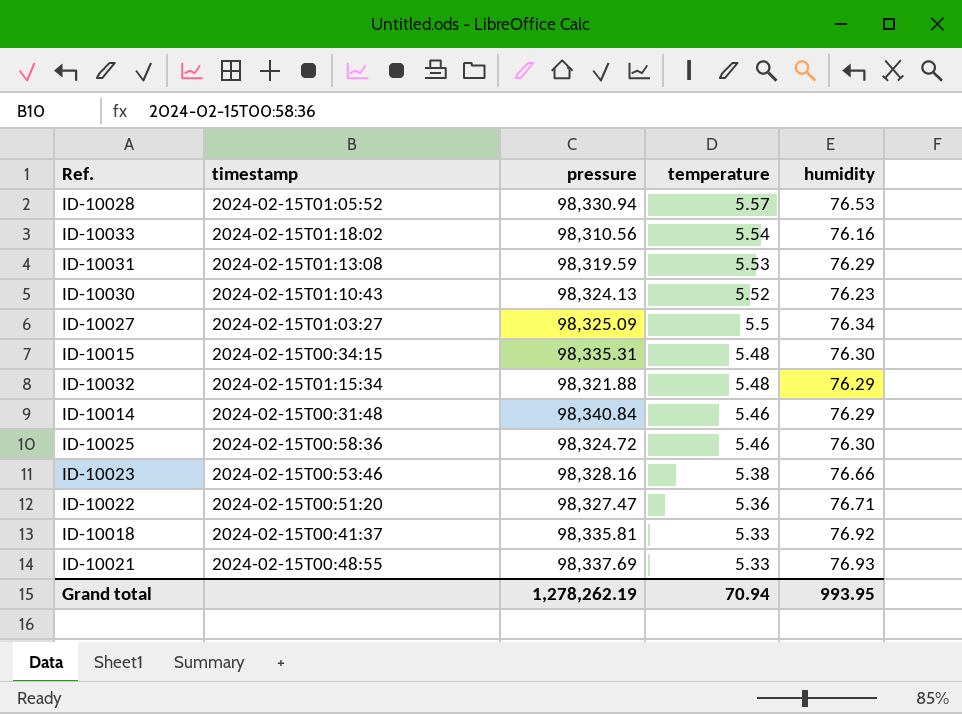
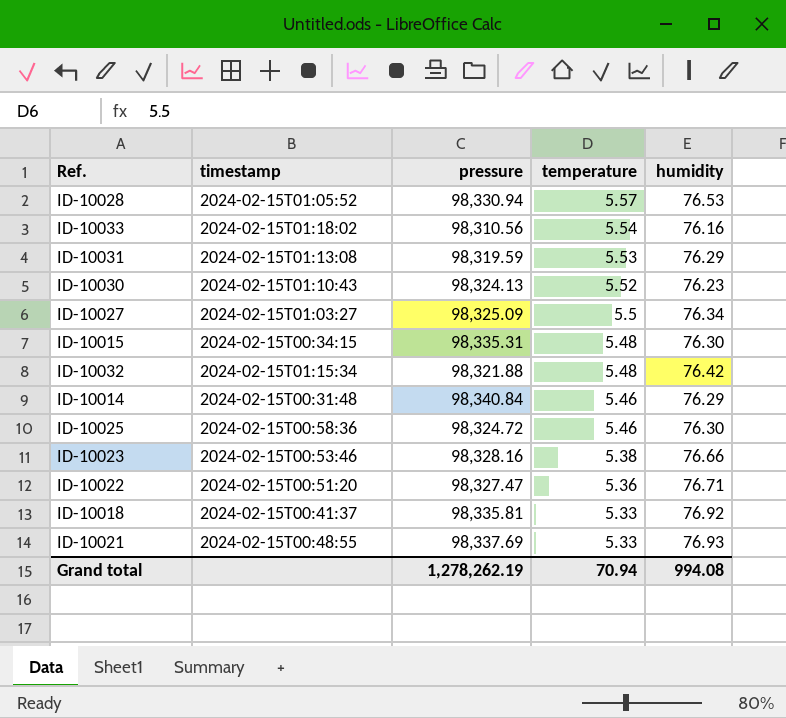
ID-10032 | humidity: 76.29 -> 76.42
Grand total | humidity: 993.95 -> 994.08

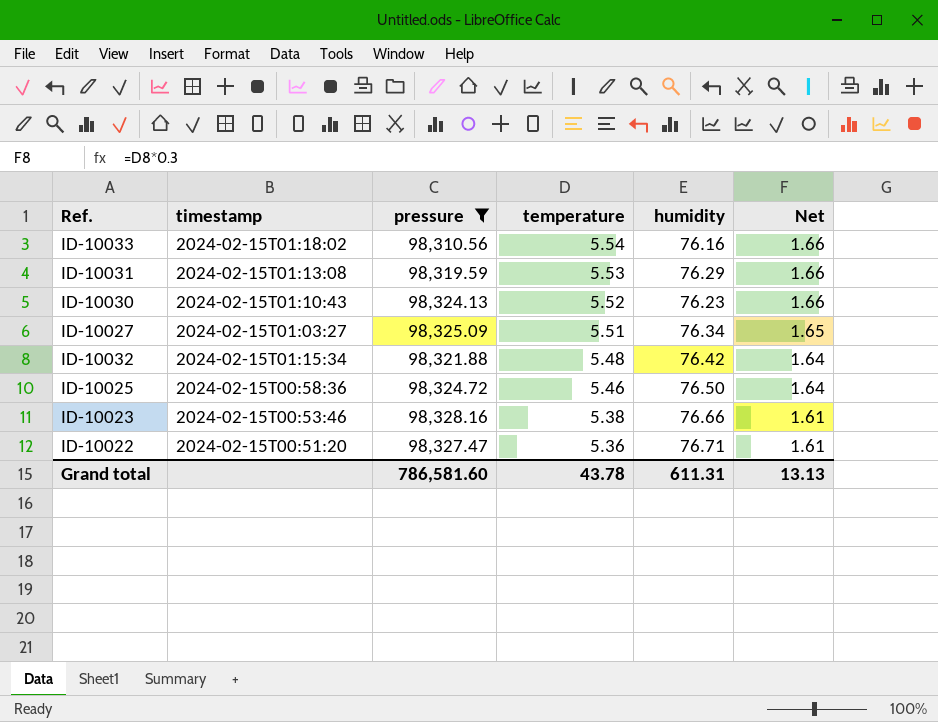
filter: none -> pressure <= 98,328.16
column Net | formula: none -> [temperature] * 0.3
ID-10027 | temperature: 5.5 -> 5.51
ID-10025 | humidity: 76.30 -> 76.50
Grand total | pressure: 1,278,262.19 -> 786,581.60
Grand total | temperature: 70.94 -> 43.78
Grand total | humidity: 994.08 -> 611.31

